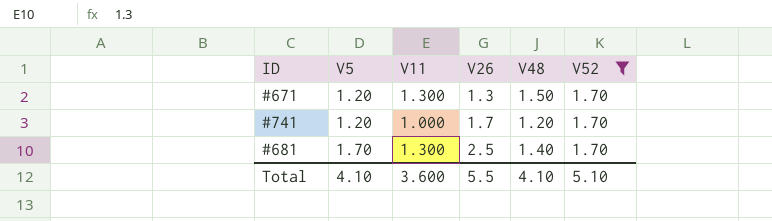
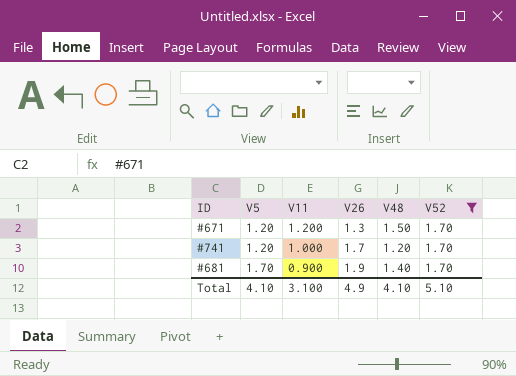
#671 | V11: 1.300 -> 1.200
#681 | V11: 1.300 -> 0.900
#681 | V26: 2.5 -> 1.9
Total | V11: 3.600 -> 3.100
Total | V26: 5.5 -> 4.9

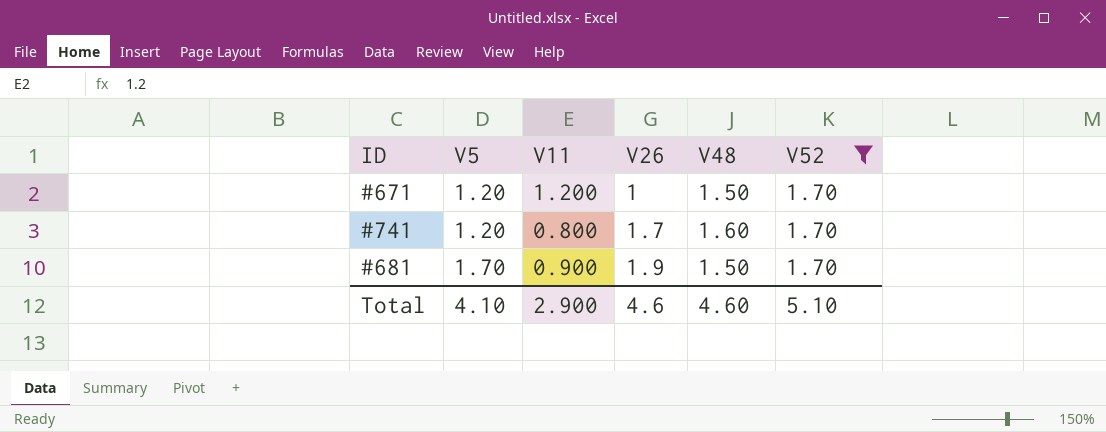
#671 | V26: 1.3 -> 1
#741 | V11: 1.000 -> 0.800
#741 | V48: 1.20 -> 1.60
#681 | V48: 1.40 -> 1.50
Total | V11: 3.100 -> 2.900
Total | V26: 4.9 -> 4.6
Total | V48: 4.10 -> 4.60

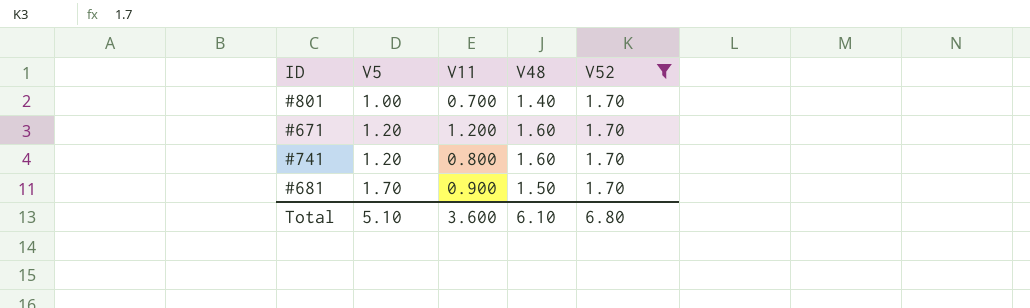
column V26 | position: 4 -> none
row #801: none -> 1.00 | 0.700 | 1.40 | 1.70
#671 | V48: 1.50 -> 1.60
Total | V5: 4.10 -> 5.10
Total | V11: 2.900 -> 3.600
Total | V48: 4.60 -> 6.10
Total | V52: 5.10 -> 6.80

